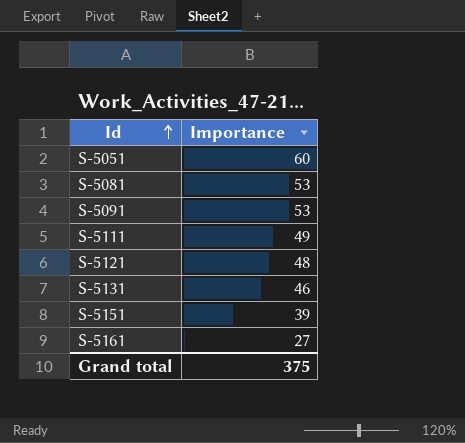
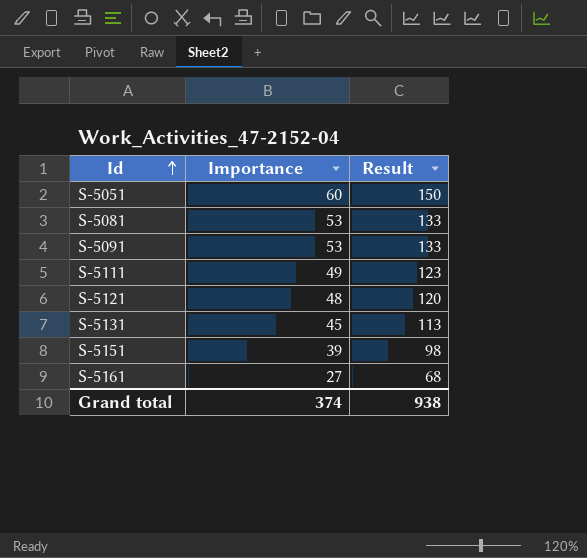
column Result | formula: none -> [Importance] * 2.5
S-5131 | Importance: 46 -> 45
Grand total | Importance: 375 -> 374

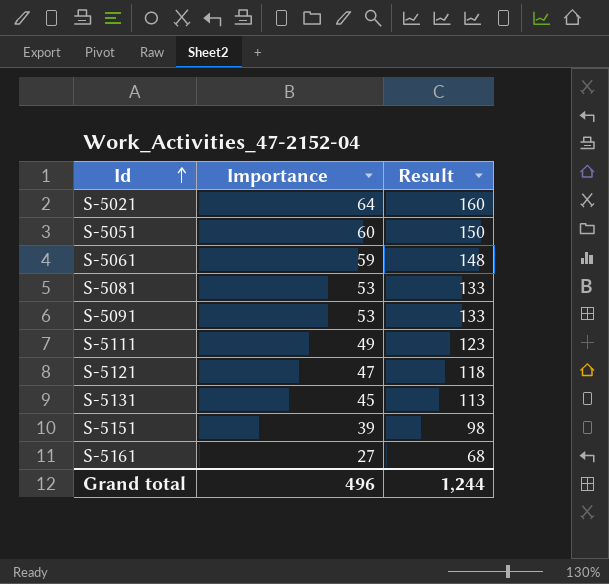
row S-5021: none -> 64 | 160
row S-5061: none -> 59 | 148
S-5121 | Importance: 48 -> 47
S-5121 | Result: 120 -> 118
Grand total | Importance: 374 -> 496
Grand total | Result: 938 -> 1,244

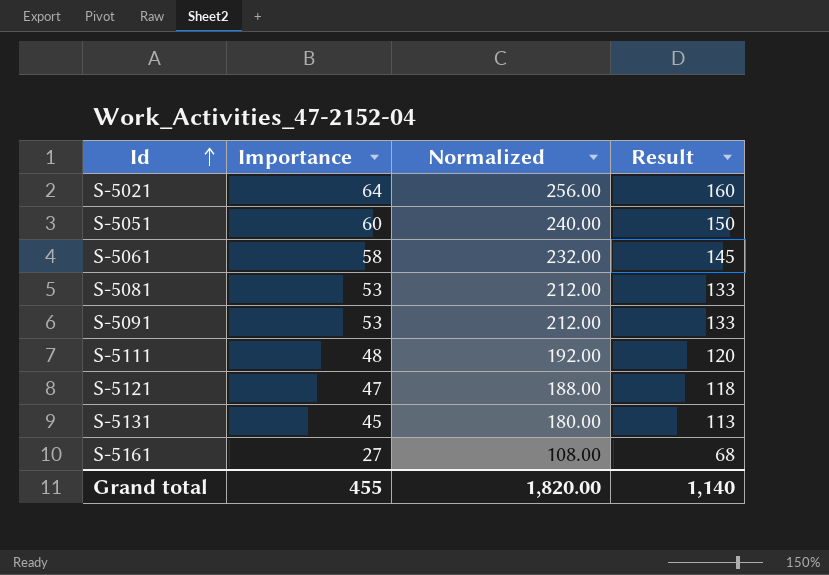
column Normalized | formula: none -> [Importance] * 4
row S-5151: 39 | 98 -> none
S-5061 | Importance: 59 -> 58
S-5061 | Result: 148 -> 145
S-5111 | Importance: 49 -> 48
S-5111 | Result: 123 -> 120
Grand total | Importance: 496 -> 455
Grand total | Result: 1,244 -> 1,140

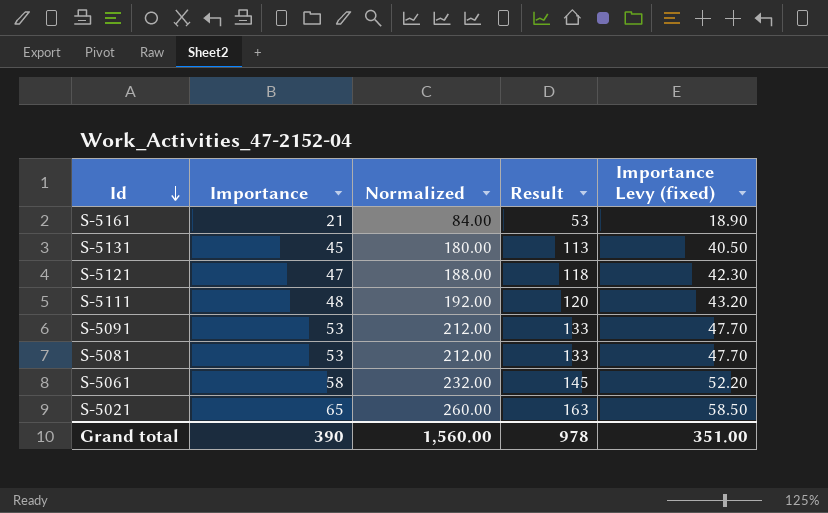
row order: Id ascending -> Id descending
column Importance Levy (fixed) | formula: none -> [Importance] * 0.9
row S-5051: 60 | 240.00 | 150 -> none
S-5161 | Importance: 27 -> 21
S-5161 | Normalized: 108.00 -> 84.00
S-5161 | Result: 68 -> 53
S-5021 | Importance: 64 -> 65
S-5021 | Normalized: 256.00 -> 260.00
S-5021 | Result: 160 -> 163
Grand total | Importance: 455 -> 390
Grand total | Normalized: 1,820.00 -> 1,560.00
Grand total | Result: 1,140 -> 978

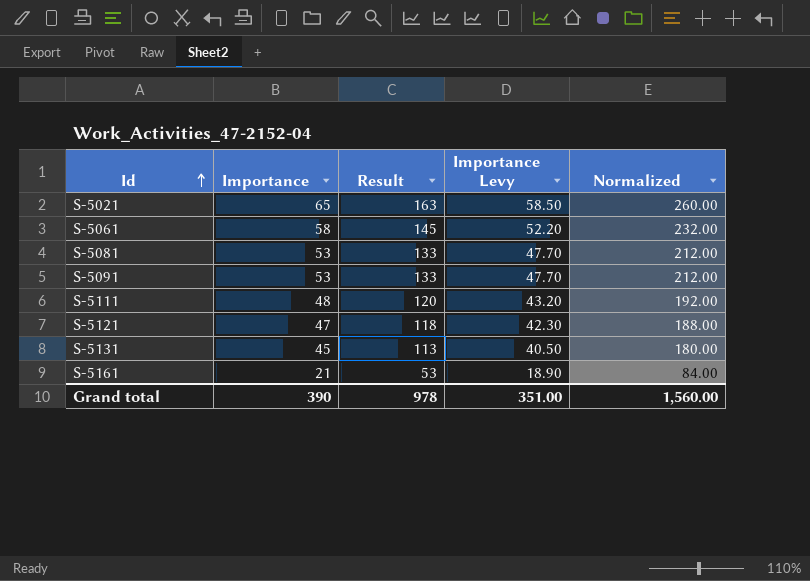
row order: Id descending -> Id ascending
column name: Importance Levy (fixed) -> Importance Levy
column Normalized | position: 3 -> 5

